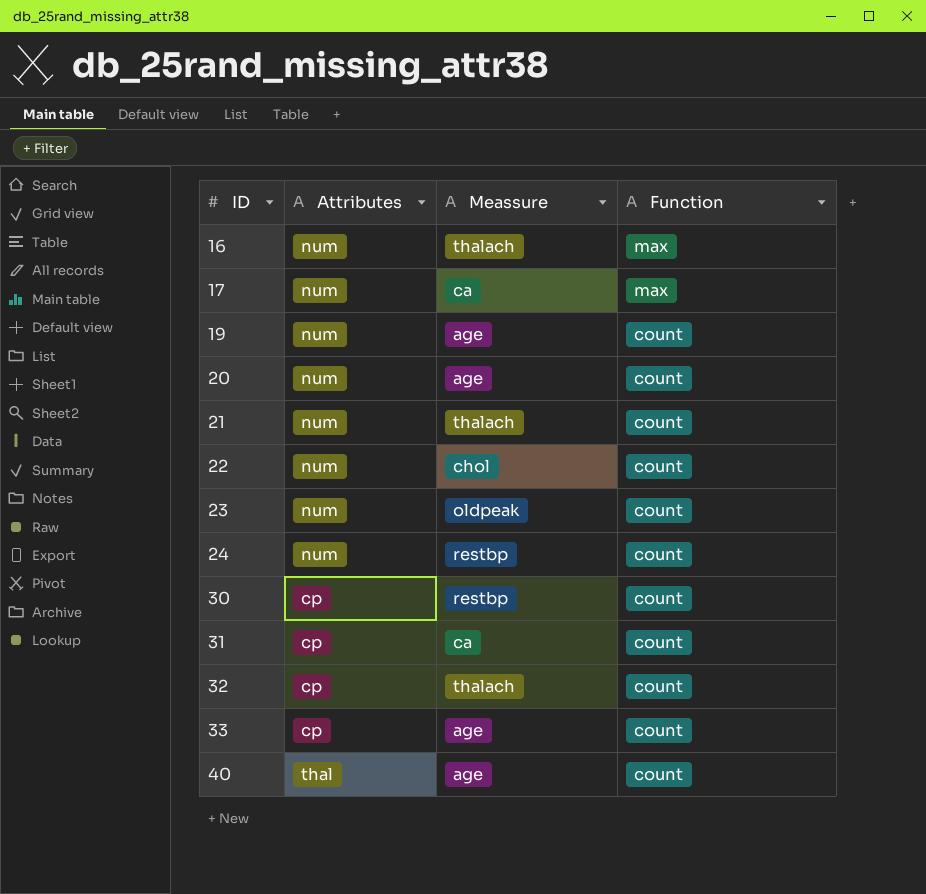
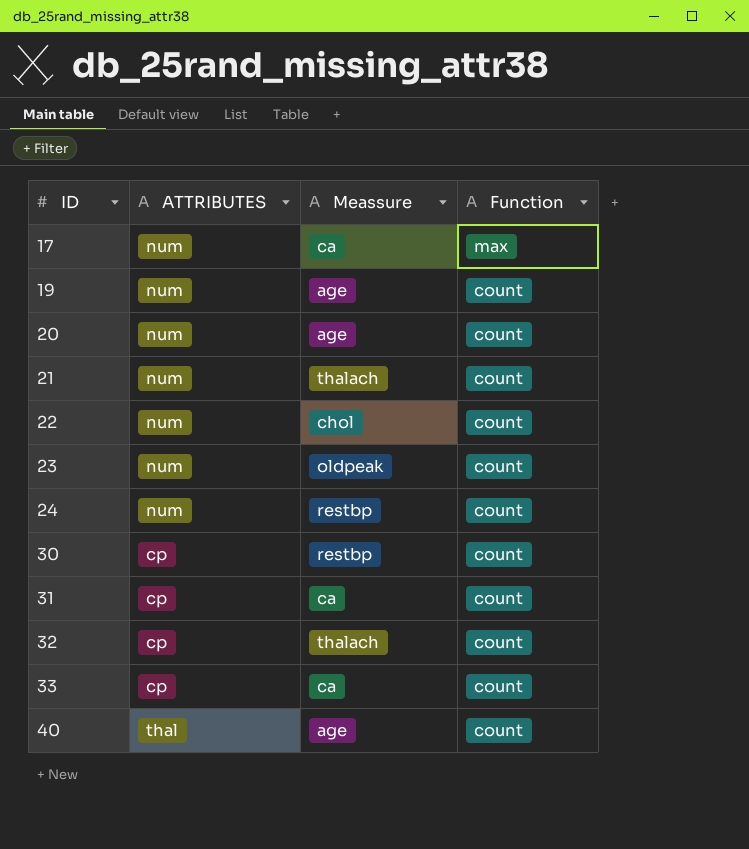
column name: Attributes -> ATTRIBUTES
row 16: num | thalach | max -> none
33 | Meassure: age -> ca

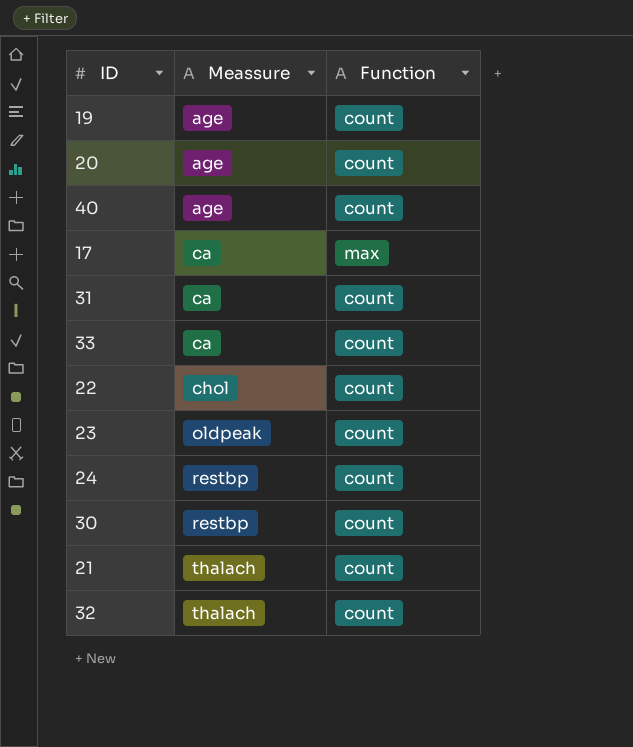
row order: ID ascending -> Meassure ascending
column ATTRIBUTES | position: 2 -> none

